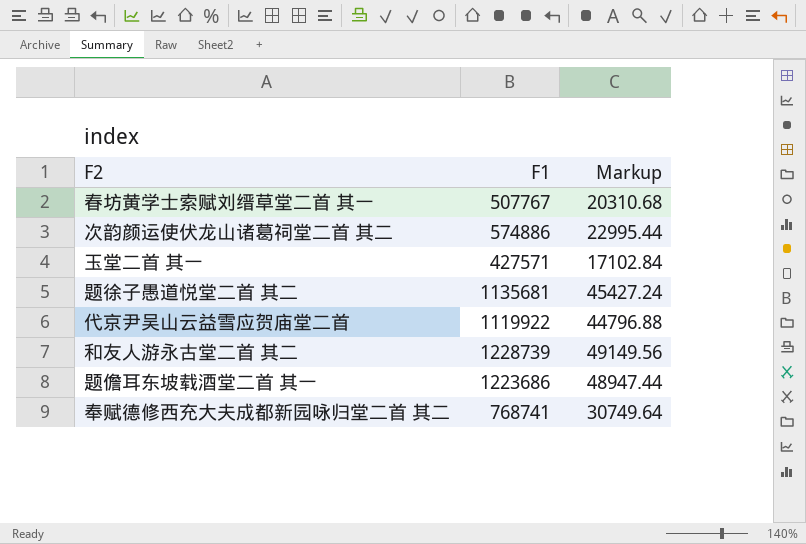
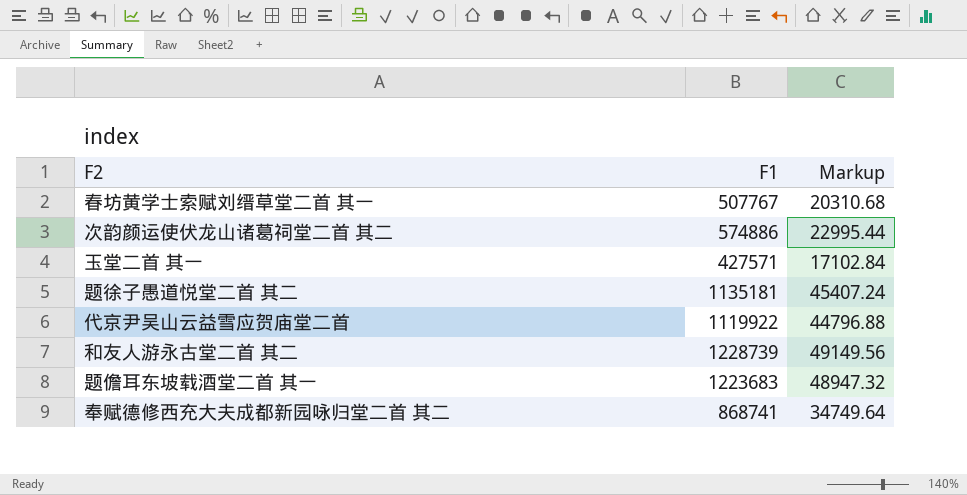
题徐子愚道悦堂二首 其二 | F1: 1135681 -> 1135181
题徐子愚道悦堂二首 其二 | Markup: 45427.24 -> 45407.24
题儋耳东坡载酒堂二首 其一 | F1: 1223686 -> 1223683
题儋耳东坡载酒堂二首 其一 | Markup: 48947.44 -> 48947.32
奉赋德修西充大夫成都新园咏归堂二首 其二 | F1: 768741 -> 868741
奉赋德修西充大夫成都新园咏归堂二首 其二 | Markup: 30749.64 -> 34749.64

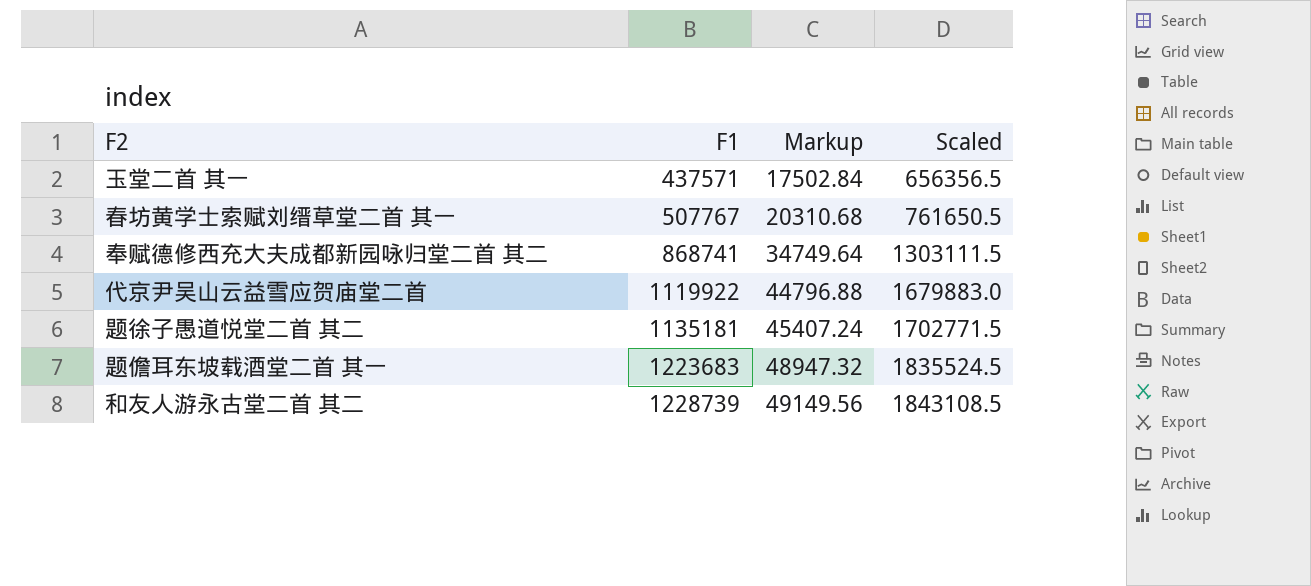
row order: none -> F1 ascending
column Scaled | formula: none -> [F1] * 1.5
row 次韵颜运使伏龙山诸葛祠堂二首 其二: 574886 | 22995.44 -> none
玉堂二首 其一 | F1: 427571 -> 437571
玉堂二首 其一 | Markup: 17102.84 -> 17502.84

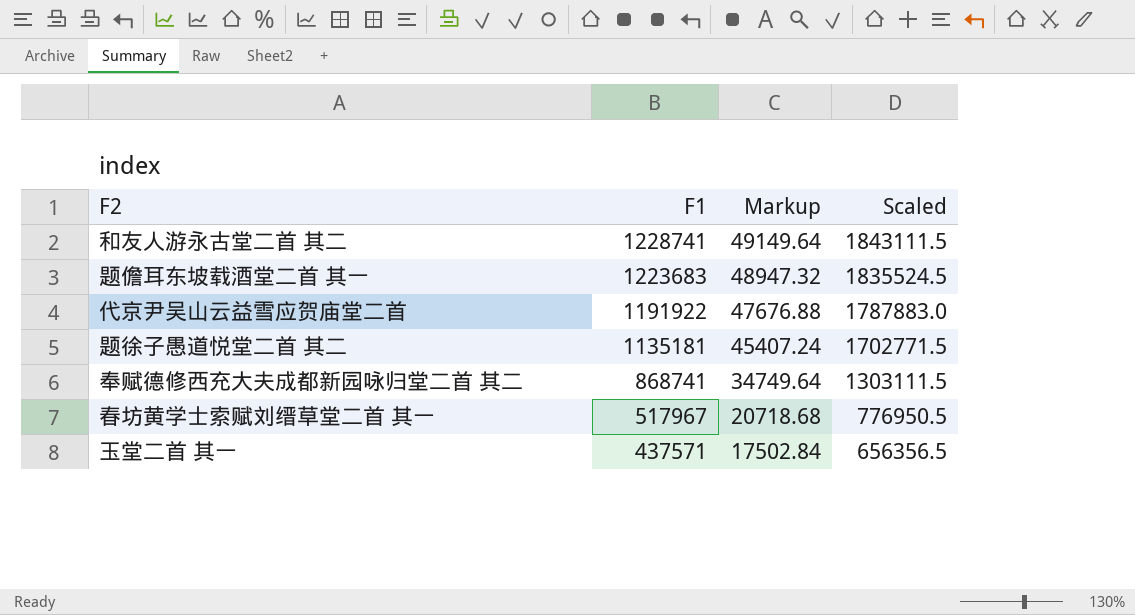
row order: F1 ascending -> F1 descending
和友人游永古堂二首 其二 | F1: 1228739 -> 1228741
和友人游永古堂二首 其二 | Markup: 49149.56 -> 49149.64
和友人游永古堂二首 其二 | Scaled: 1843108.5 -> 1843111.5
代京尹吴山云益雪应贺庙堂二首 | F1: 1119922 -> 1191922
代京尹吴山云益雪应贺庙堂二首 | Markup: 44796.88 -> 47676.88
代京尹吴山云益雪应贺庙堂二首 | Scaled: 1679883.0 -> 1787883.0
春坊黄学士索赋刘缙草堂二首 其一 | F1: 507767 -> 517967
春坊黄学士索赋刘缙草堂二首 其一 | Markup: 20310.68 -> 20718.68
春坊黄学士索赋刘缙草堂二首 其一 | Scaled: 761650.5 -> 776950.5

